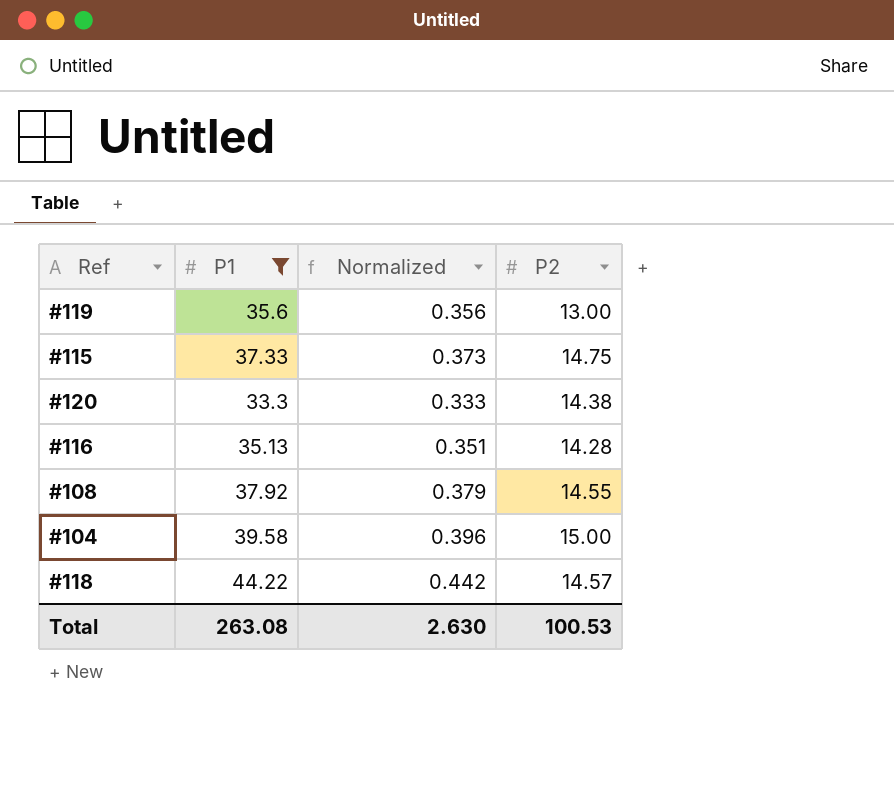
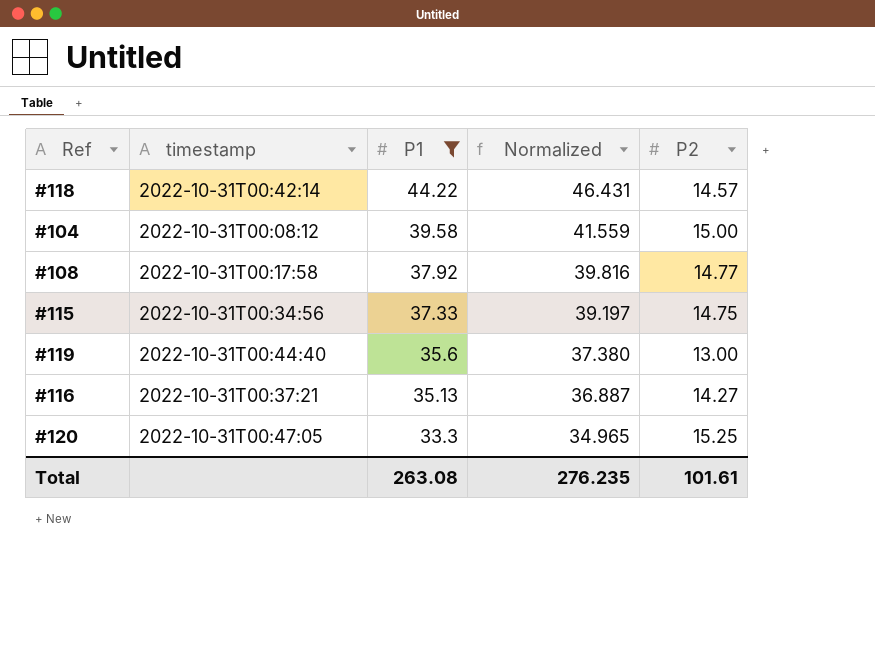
row order: none -> P1 descending
column timestamp | position: none -> 2
column Normalized | formula: [P1] * 0.01 -> [P1] * 1.05
#108 | P2: 14.55 -> 14.77
#116 | P2: 14.28 -> 14.27
#120 | P2: 14.38 -> 15.25
Total | Normalized: 2.630 -> 276.235
Total | P2: 100.53 -> 101.61

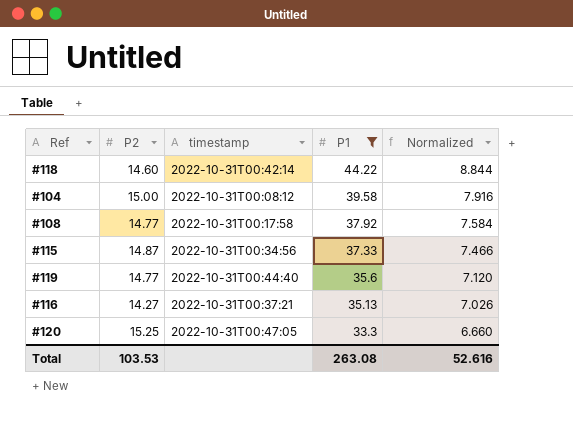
column P2 | position: 5 -> 2
column Normalized | formula: [P1] * 1.05 -> [P1] * 0.2
#118 | P2: 14.57 -> 14.60
#115 | P2: 14.75 -> 14.87
#119 | P2: 13.00 -> 14.77
Total | P2: 101.61 -> 103.53
Total | Normalized: 276.235 -> 52.616

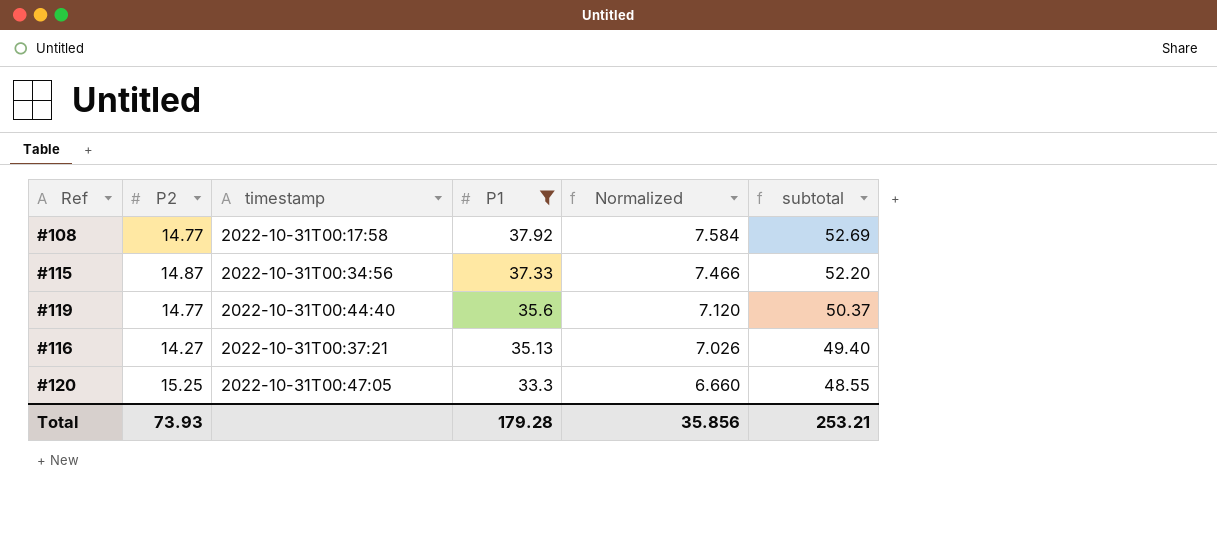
column subtotal | formula: none -> [P2] + [P1]
row #118: 14.60 | 2022-10-31T00:42:14 | 44.22 | 8.844 -> none
row #104: 15.00 | 2022-10-31T00:08:12 | 39.58 | 7.916 -> none
Total | P2: 103.53 -> 73.93
Total | P1: 263.08 -> 179.28
Total | Normalized: 52.616 -> 35.856

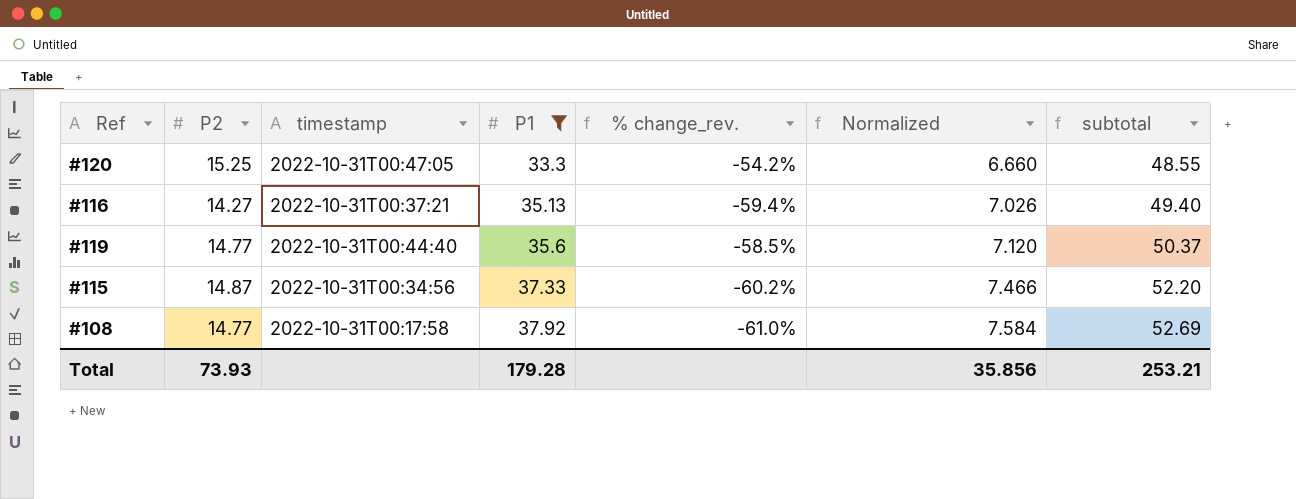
row order: P1 descending -> P1 ascending
column % change_rev. | formula: none -> ([P2] - [P1]) / [P1]

